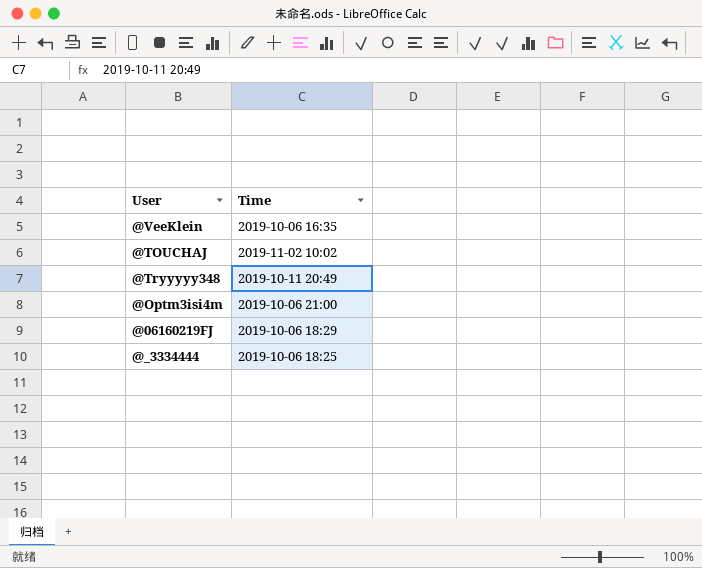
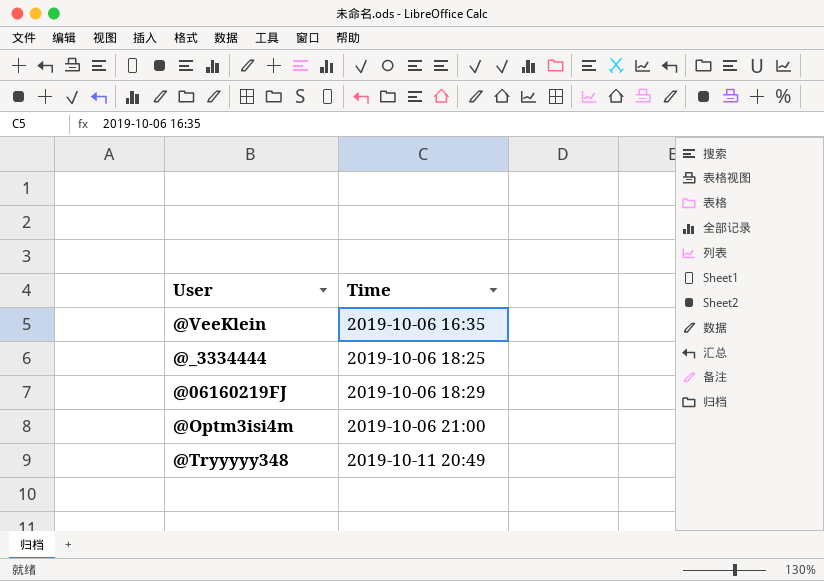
row order: none -> Time ascending
row @TOUCHAJ: 2019-11-02 10:02 -> none

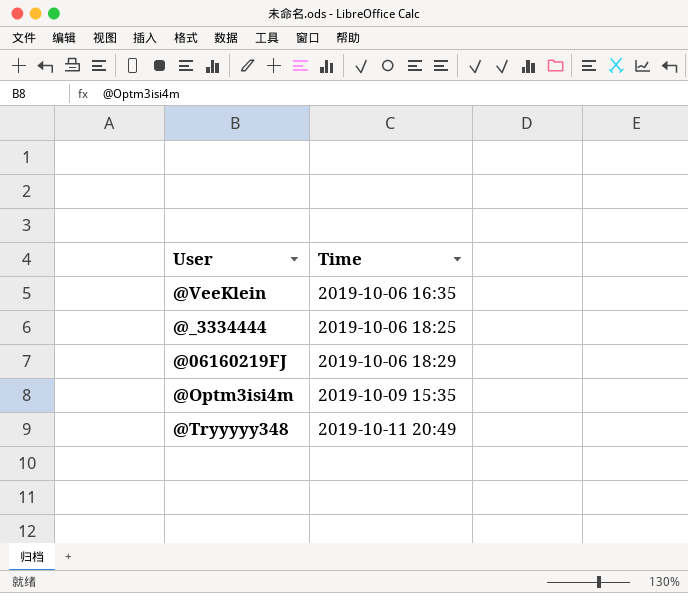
@Optm3isi4m | Time: 2019-10-06 21:00 -> 2019-10-09 15:35

